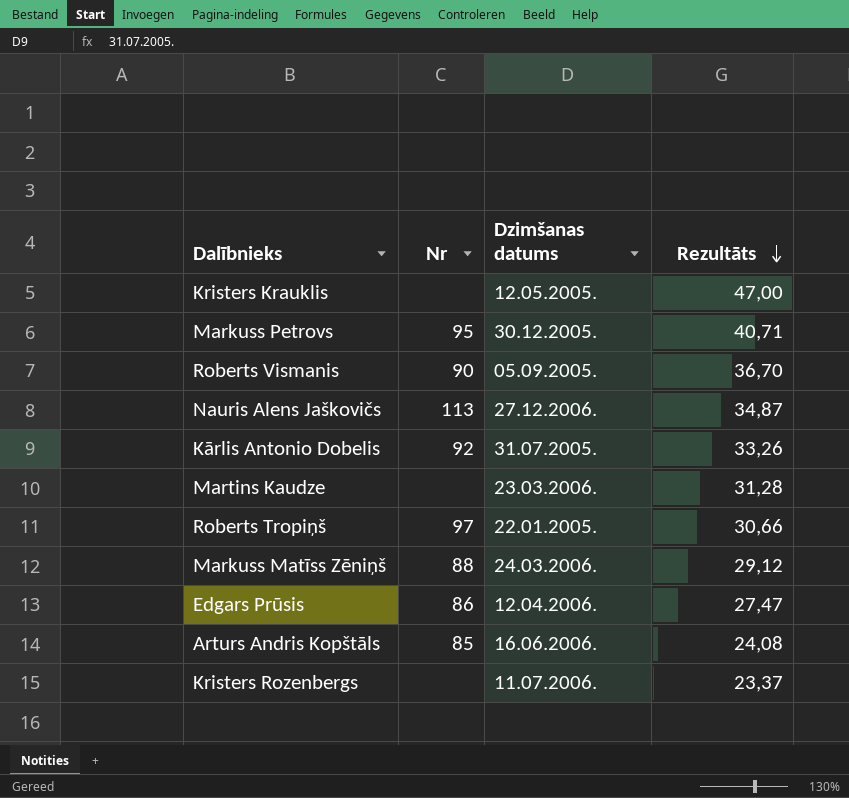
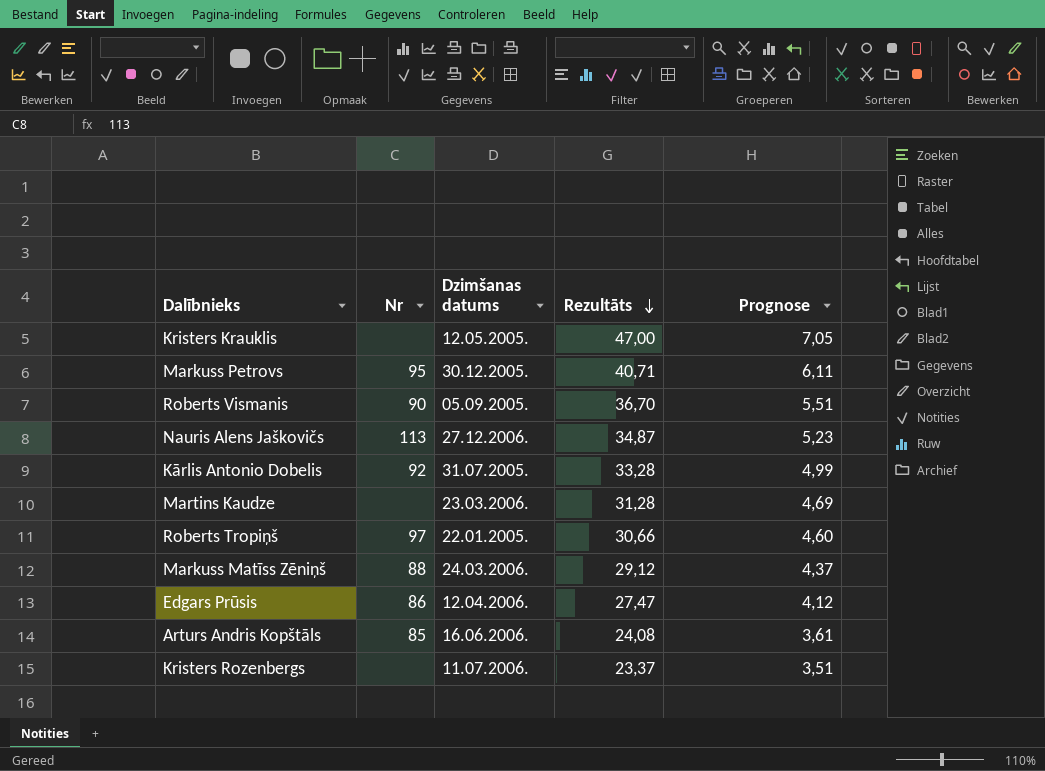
column Prognose | formula: none -> [Rezultāts] * 0,15
Kārlis Antonio Dobelis | Rezultāts: 33,26 -> 33,28

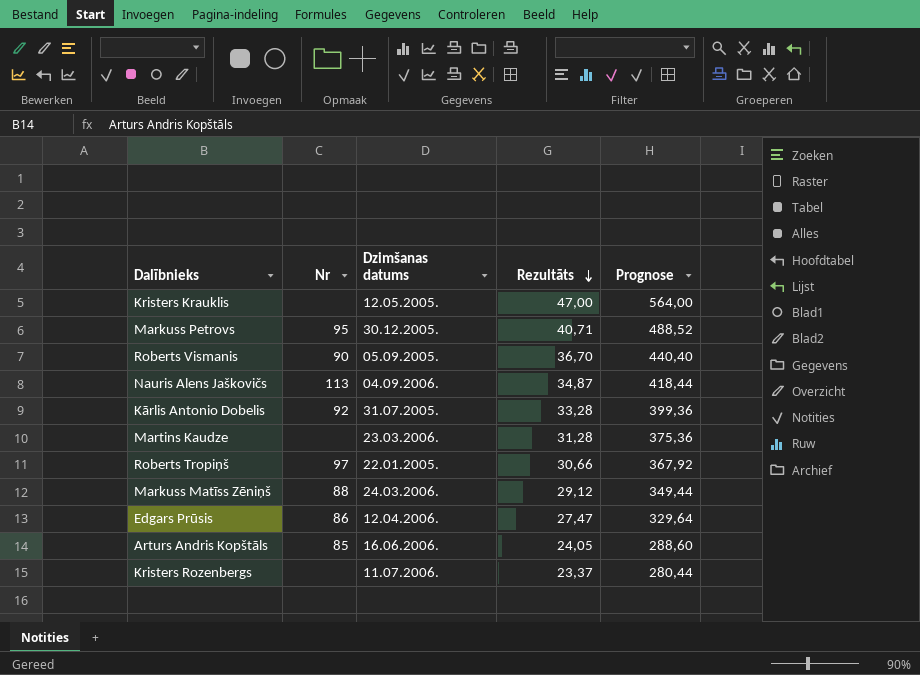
column Prognose | formula: [Rezultāts] * 0,15 -> [Rezultāts] * 12
Nauris Alens Jaškovičs | Dzimšanas datums: 27.12.2006. -> 04.09.2006.
Arturs Andris Kopštāls | Rezultāts: 24,08 -> 24,05

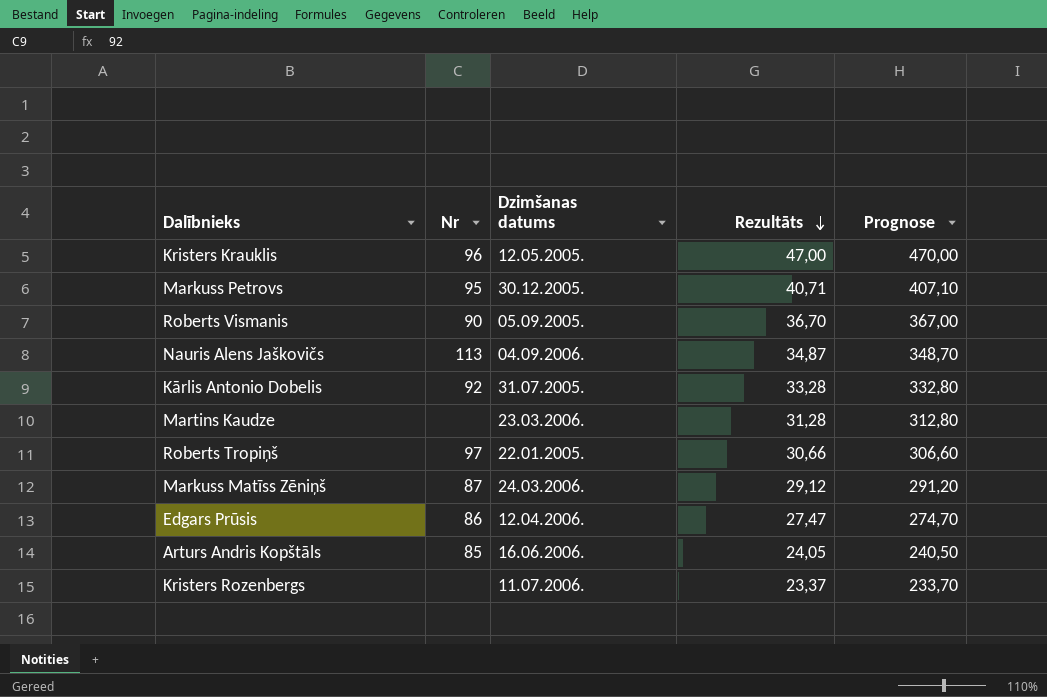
column Prognose | formula: [Rezultāts] * 12 -> [Rezultāts] * 10
Kristers Krauklis | Nr: none -> 96
Markuss Matīss Zēniņš | Nr: 88 -> 87

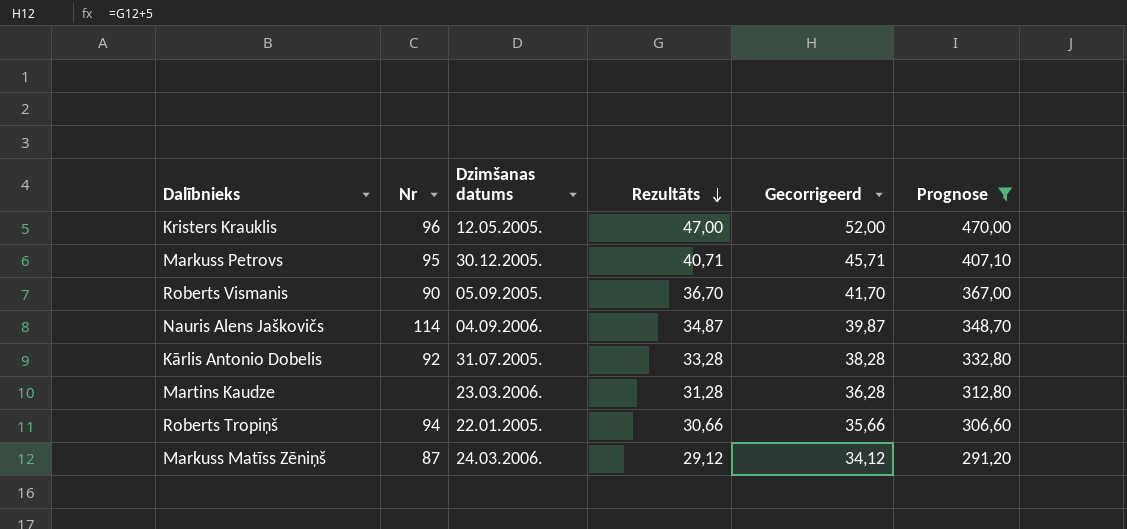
filter: none -> Prognose >= 291,20
column Gecorrigeerd | formula: none -> [Rezultāts] + 5
Nauris Alens Jaškovičs | Nr: 113 -> 114
Roberts Tropiņš | Nr: 97 -> 94

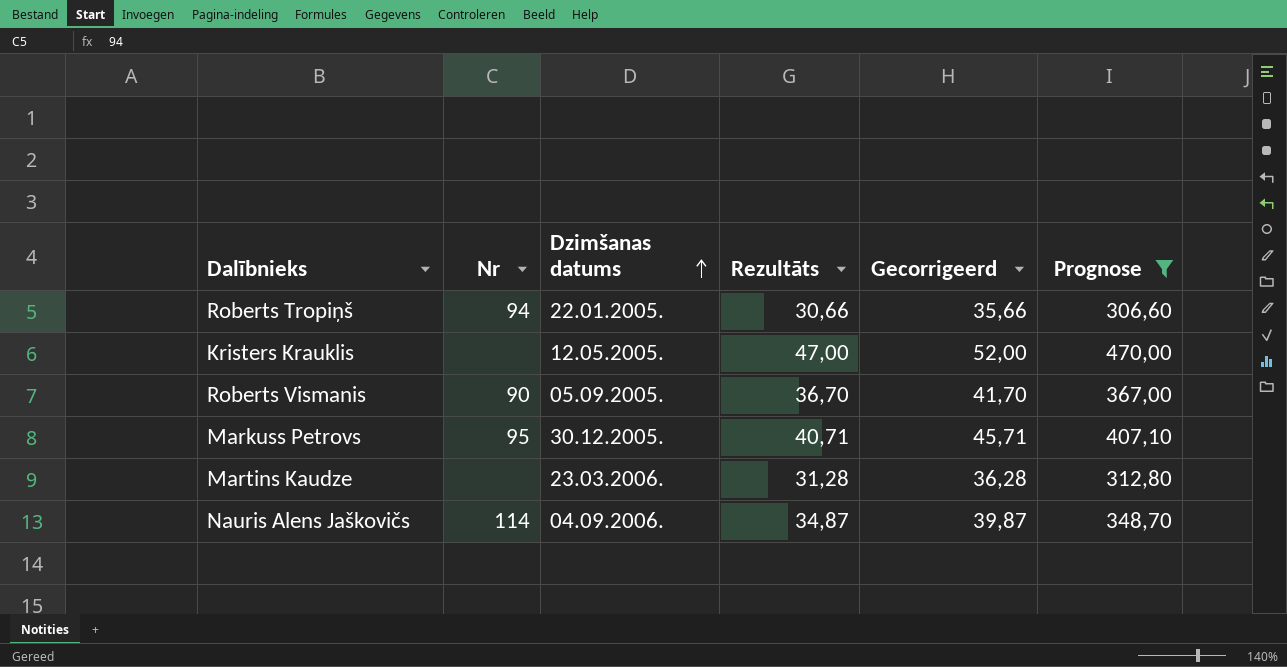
row order: Rezultāts descending -> Dzimšanas datums ascending
row Kārlis Antonio Dobelis: 92 | 31.07.2005. | 33,28 | 38,28 | 332,80 -> none
row Markuss Matīss Zēniņš: 87 | 24.03.2006. | 29,12 | 34,12 | 291,20 -> none
Kristers Krauklis | Nr: 96 -> none

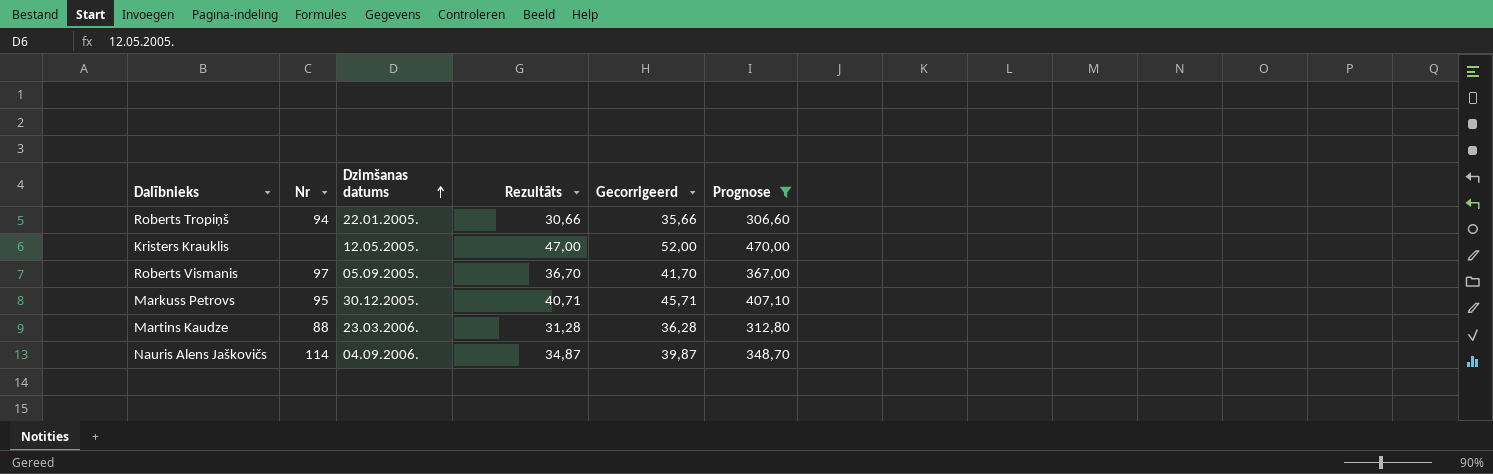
Roberts Vismanis | Nr: 90 -> 97
Martins Kaudze | Nr: none -> 88

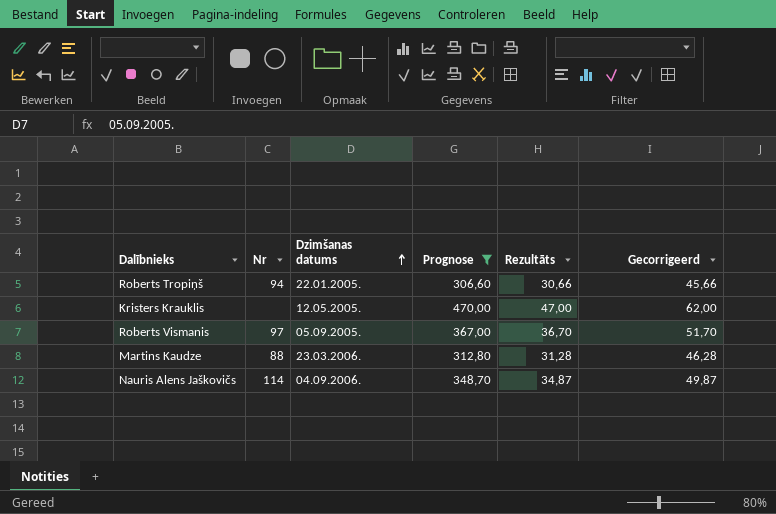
column Prognose | position: 6 -> 4
column Gecorrigeerd | formula: [Rezultāts] + 5 -> [Rezultāts] + 15
row Markuss Petrovs: 95 | 30.12.2005. | 40,71 | 45,71 | 407,10 -> none

